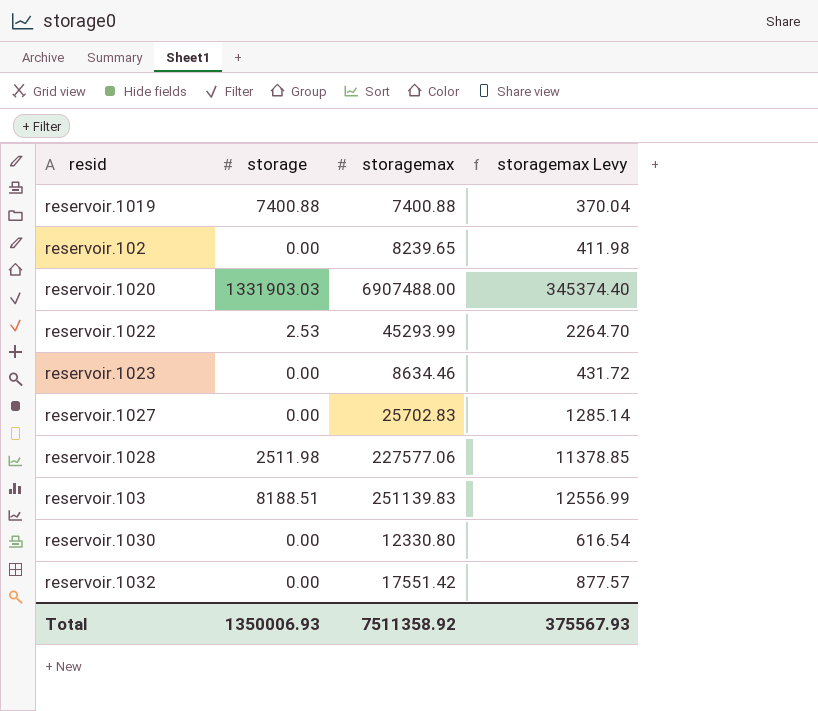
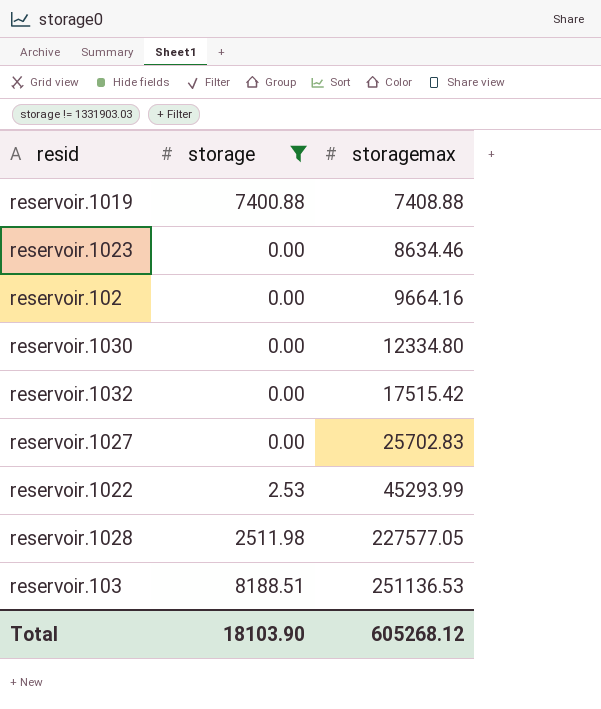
filter: none -> storage != 1331903.03
row order: none -> storagemax ascending
column storagemax Levy | formula: [storagemax] * 0.05 -> none
reservoir.1019 | storagemax: 7400.88 -> 7408.88
reservoir.102 | storagemax: 8239.65 -> 9664.16
reservoir.1030 | storagemax: 12330.80 -> 12334.80
reservoir.1032 | storagemax: 17551.42 -> 17515.42
reservoir.1028 | storagemax: 227577.06 -> 227577.05
reservoir.103 | storagemax: 251139.83 -> 251136.53
Total | storage: 1350006.93 -> 18103.90
Total | storagemax: 7511358.92 -> 605268.12

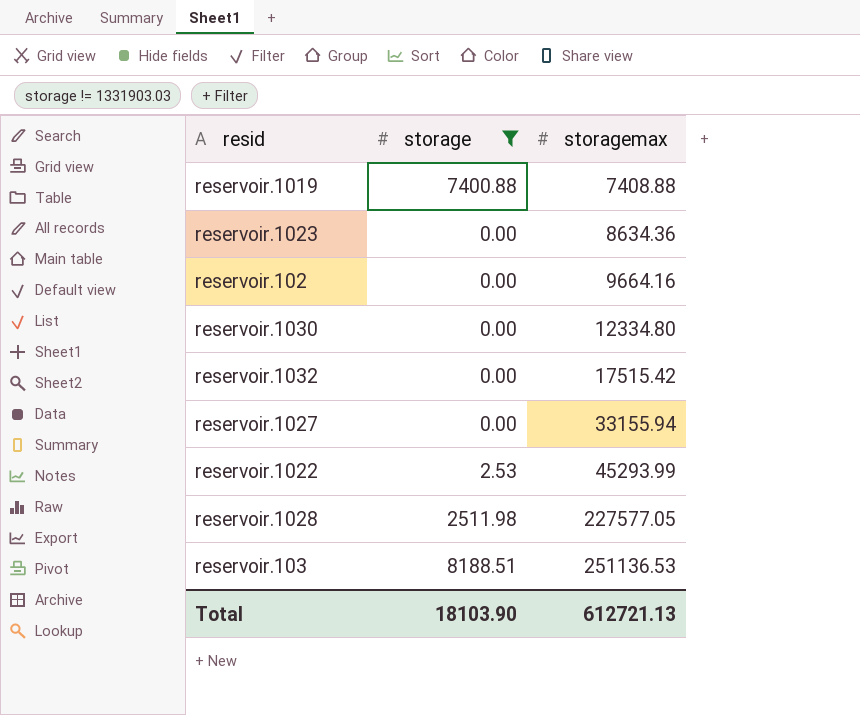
reservoir.1023 | storagemax: 8634.46 -> 8634.36
reservoir.1027 | storagemax: 25702.83 -> 33155.94
Total | storagemax: 605268.12 -> 612721.13

